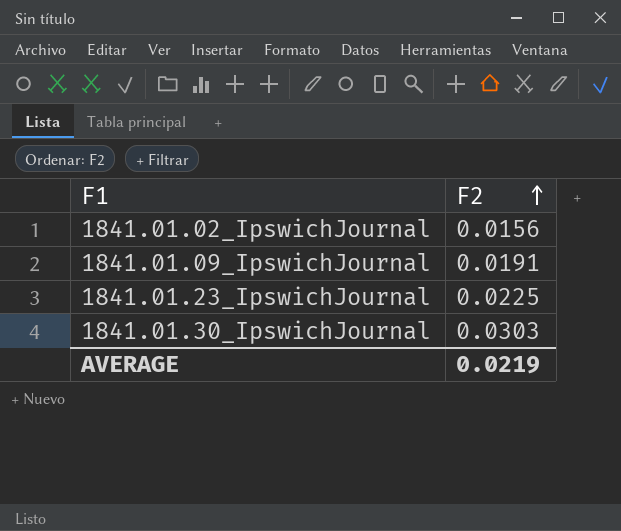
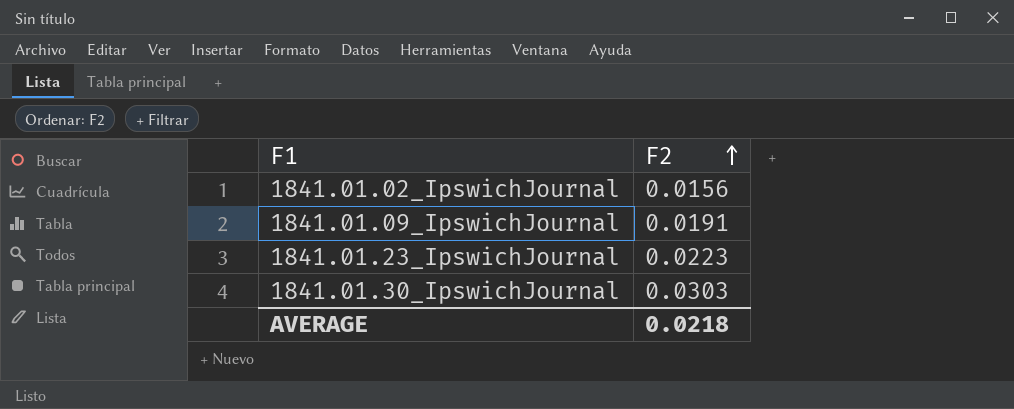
1841.01.23_IpswichJournal | F2: 0.0225 -> 0.0223
AVERAGE | F2: 0.0219 -> 0.0218

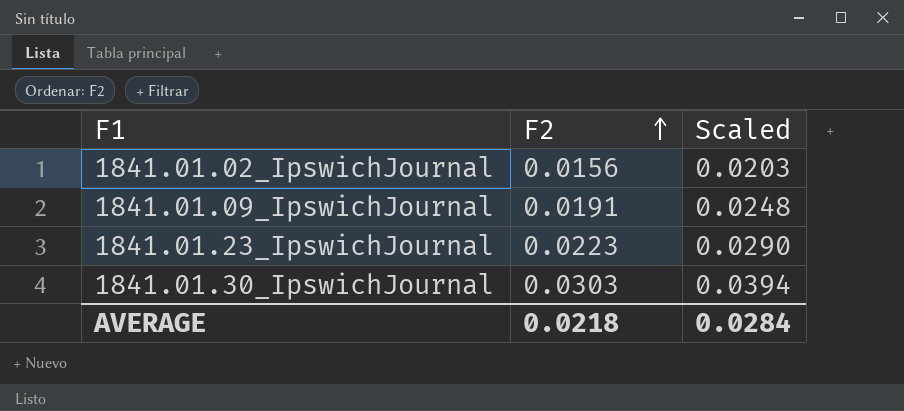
column Scaled | formula: none -> [F2] * 1.3

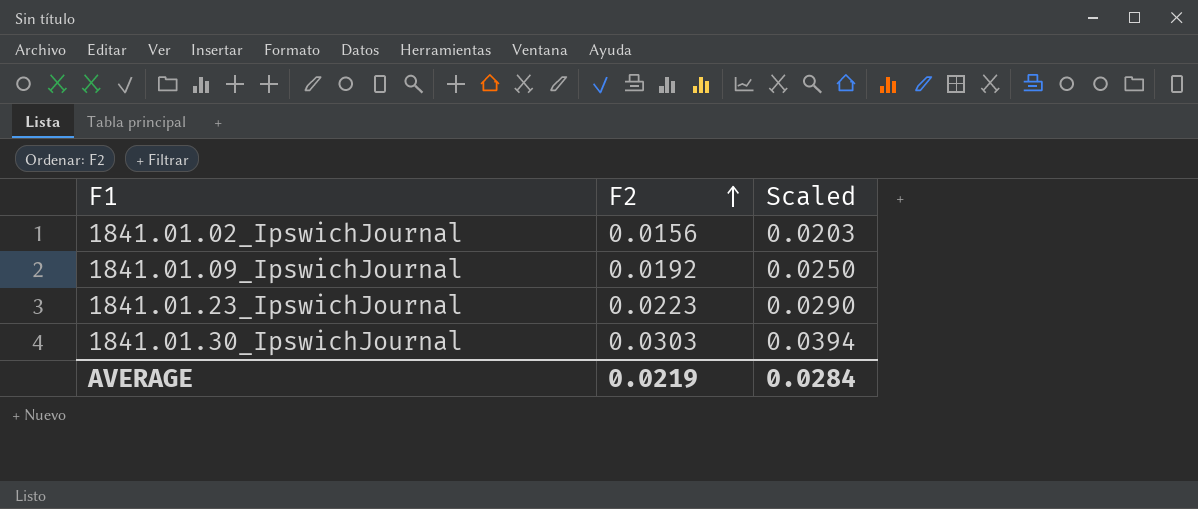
1841.01.09_IpswichJournal | F2: 0.0191 -> 0.0192
1841.01.09_IpswichJournal | Scaled: 0.0248 -> 0.0250
AVERAGE | F2: 0.0218 -> 0.0219

